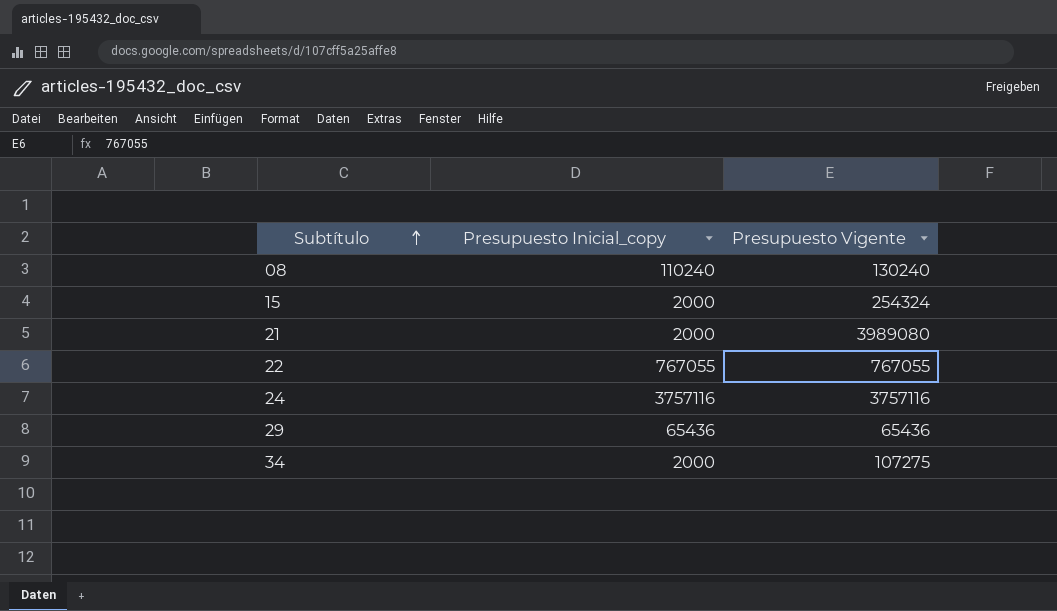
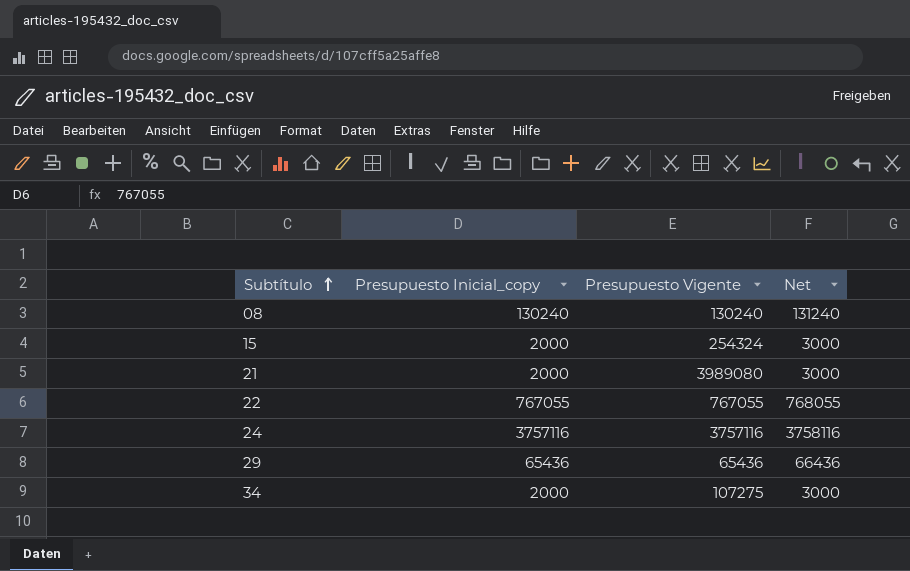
column Net | formula: none -> [Presupuesto Inicial_copy] + 1000
08 | Presupuesto Inicial_copy: 110240 -> 130240

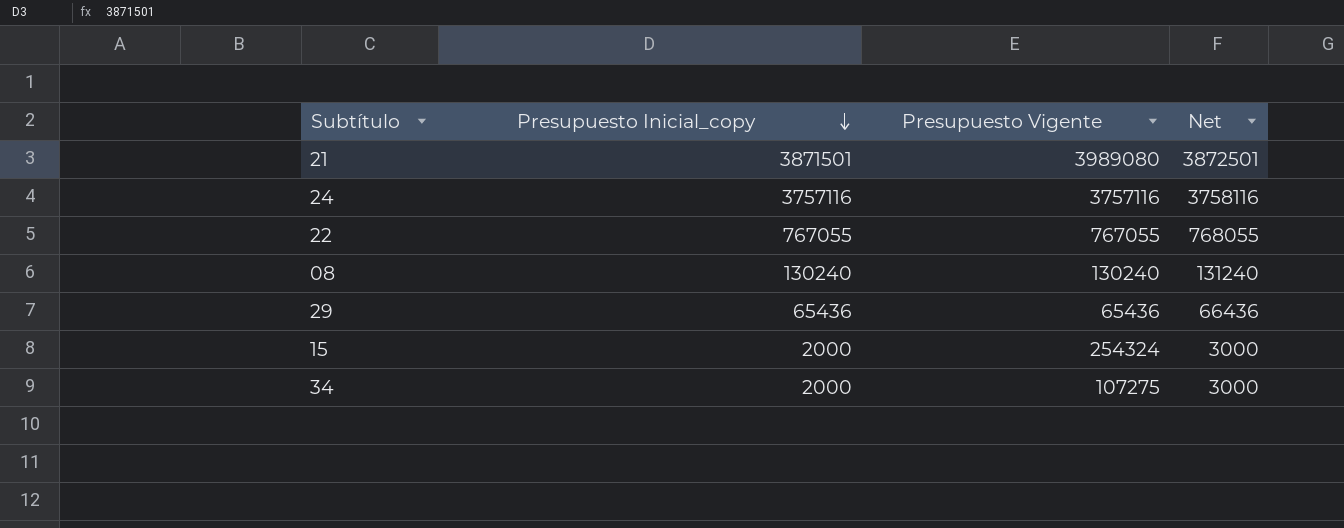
row order: Subtítulo ascending -> Presupuesto Inicial_copy descending
21 | Presupuesto Inicial_copy: 2000 -> 3871501
21 | Net: 3000 -> 3872501

